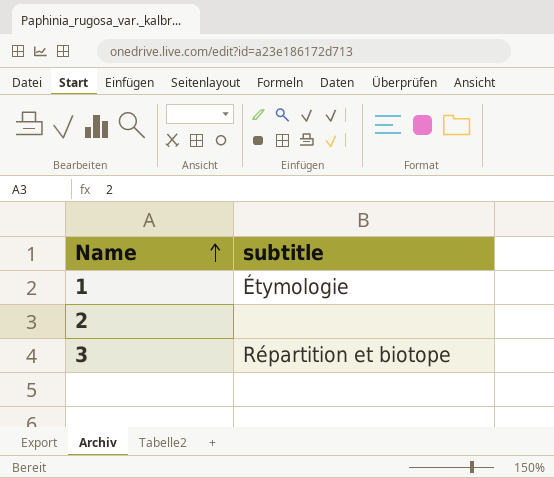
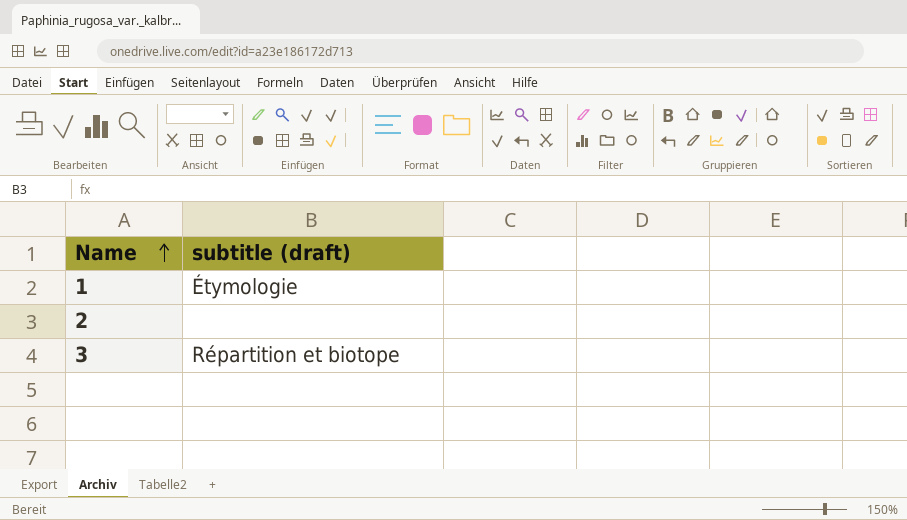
column name: subtitle -> subtitle (draft)

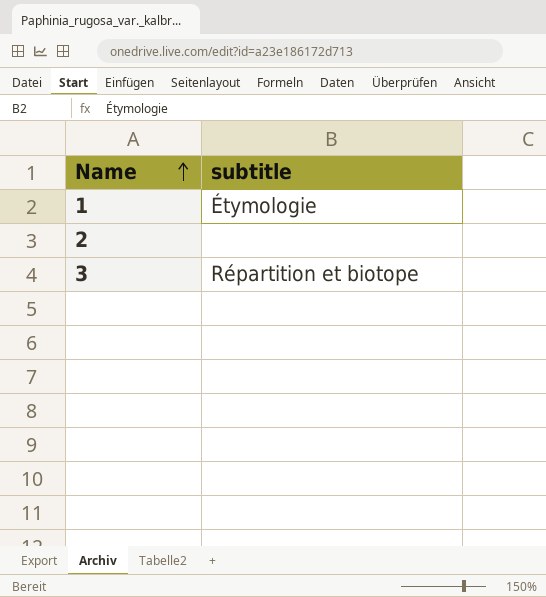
column name: subtitle (draft) -> subtitle

